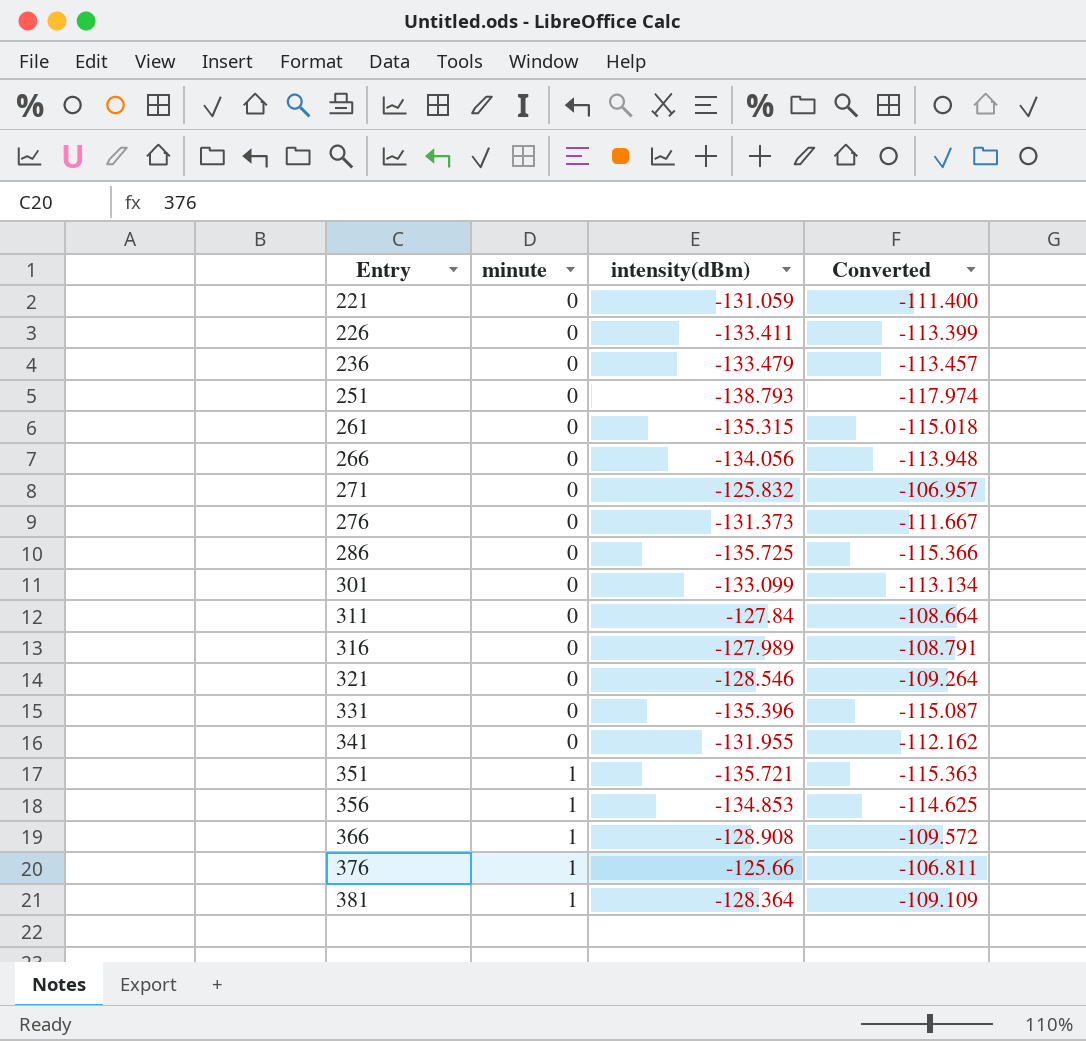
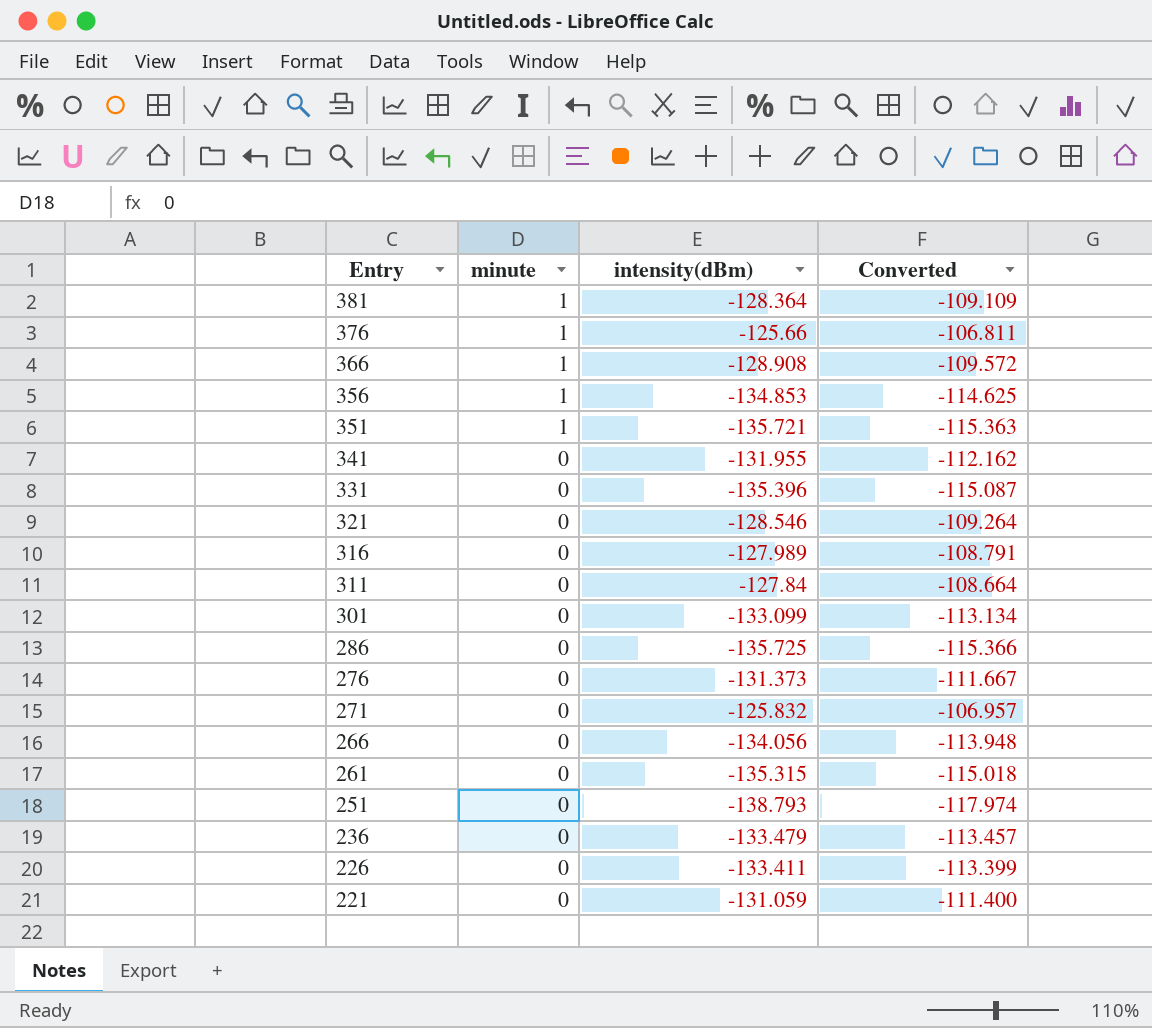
row order: Entry ascending -> Entry descending

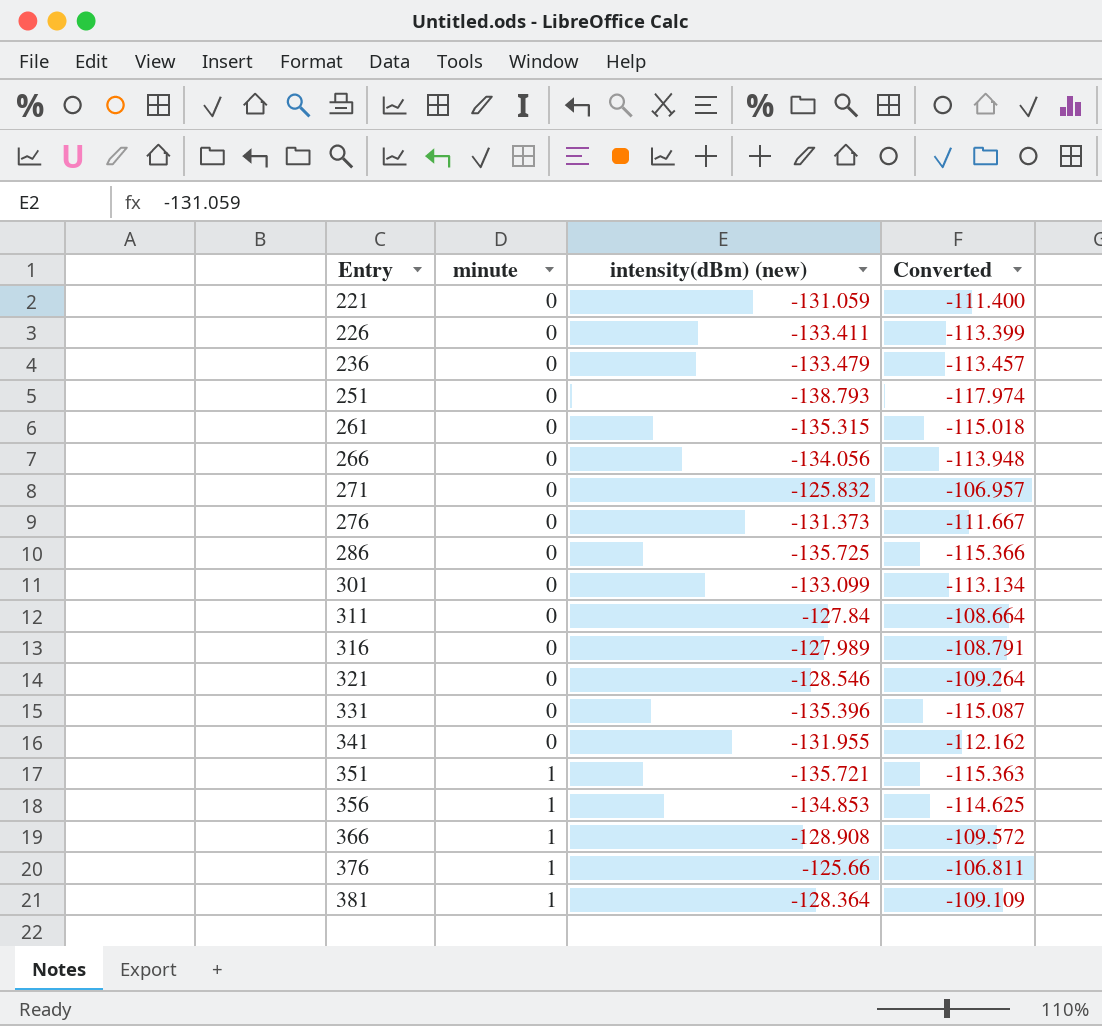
row order: Entry descending -> Entry ascending
column name: intensity(dBm) -> intensity(dBm) (new)

